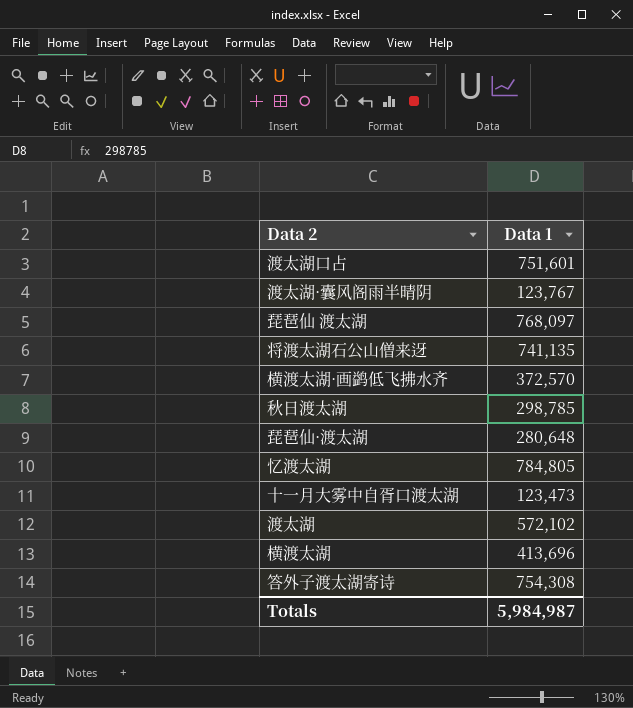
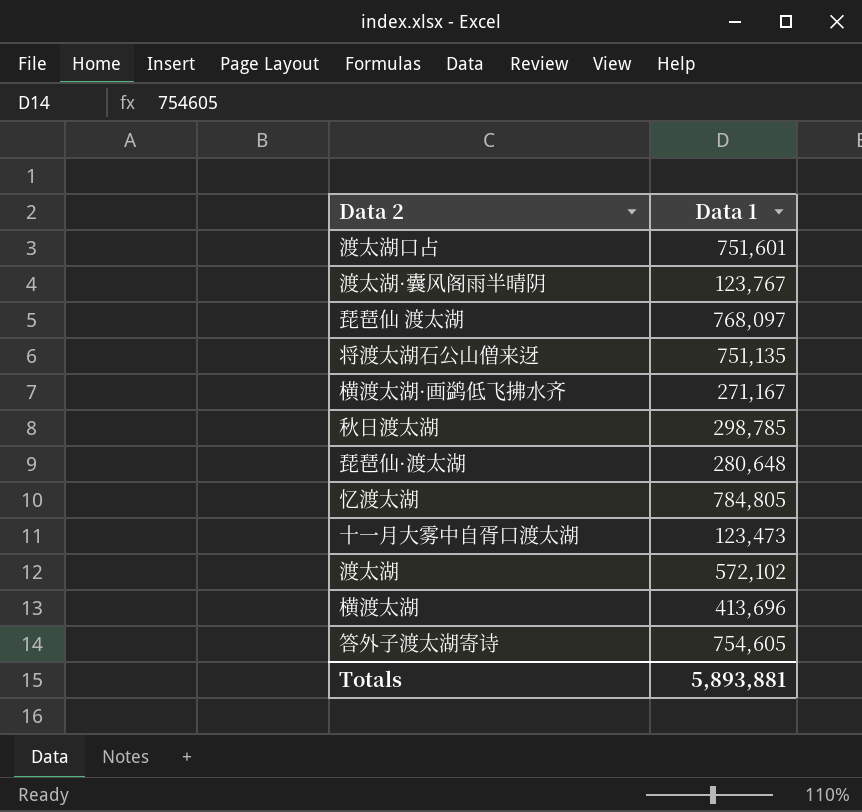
将渡太湖石公山僧来迓 | Data 1: 741,135 -> 751,135
横渡太湖·画鹢低飞拂水齐 | Data 1: 372,570 -> 271,167
答外子渡太湖寄诗 | Data 1: 754,308 -> 754,605
Totals | Data 1: 5,984,987 -> 5,893,881

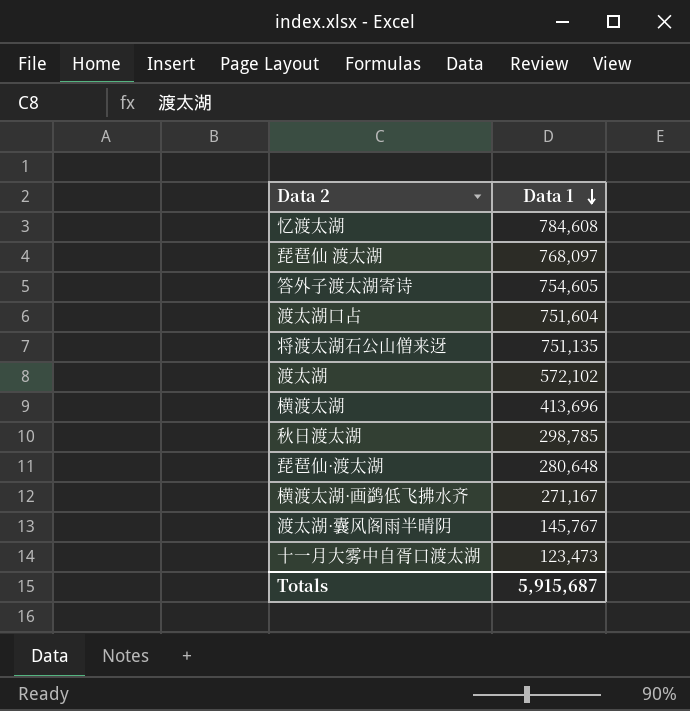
row order: none -> Data 1 descending
忆渡太湖 | Data 1: 784,805 -> 784,608
渡太湖口占 | Data 1: 751,601 -> 751,604
渡太湖·囊风阁雨半晴阴 | Data 1: 123,767 -> 145,767
Totals | Data 1: 5,893,881 -> 5,915,687

